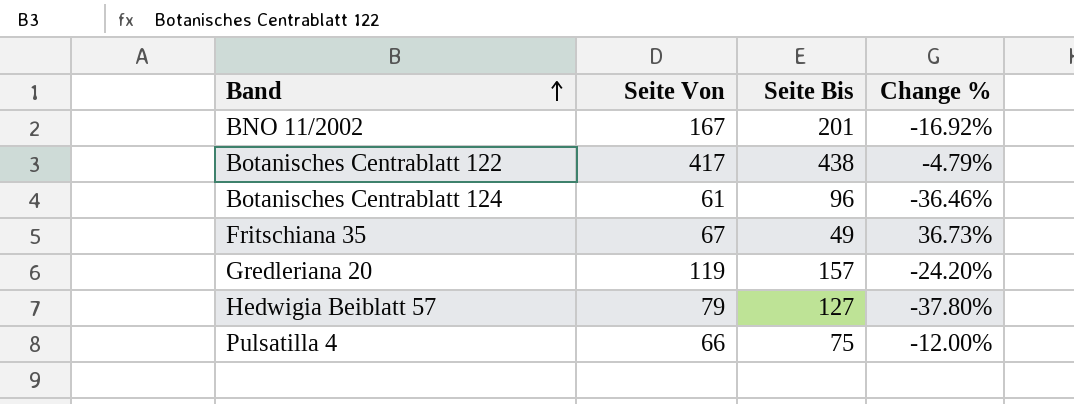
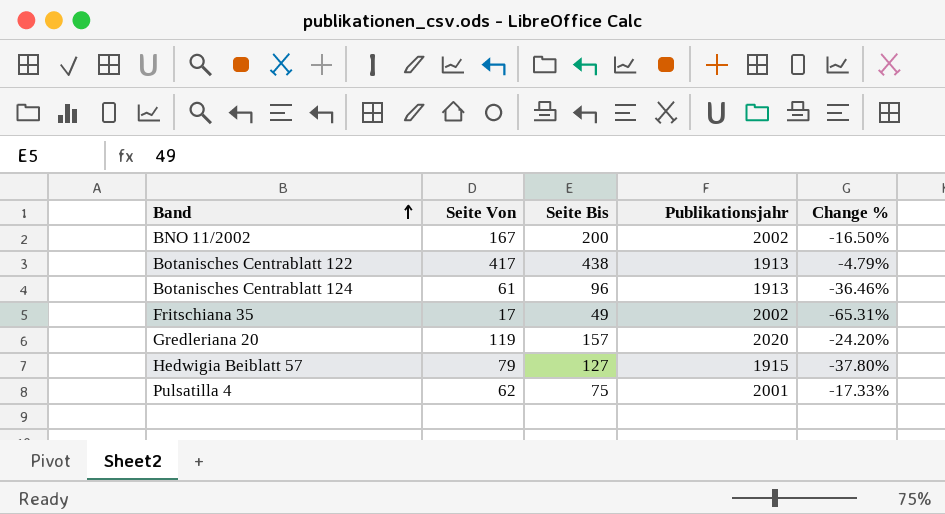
column Publikationsjahr | position: none -> 4
BNO 11/2002 | Seite Bis: 201 -> 200
BNO 11/2002 | Change %: -16.92% -> -16.50%
Fritschiana 35 | Seite Von: 67 -> 17
Fritschiana 35 | Change %: 36.73% -> -65.31%
Pulsatilla 4 | Seite Von: 66 -> 62
Pulsatilla 4 | Change %: -12.00% -> -17.33%

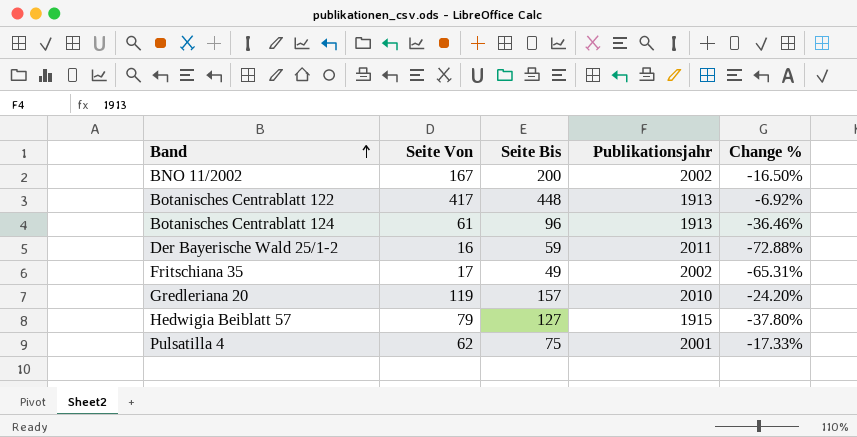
Botanisches Centrablatt 122 | Seite Bis: 438 -> 448
Botanisches Centrablatt 122 | Change %: -4.79% -> -6.92%
row Der Bayerische Wald 25/1-2: none -> 16 | 59 | 2011 | -72.88%
Gredleriana 20 | Publikationsjahr: 2020 -> 2010

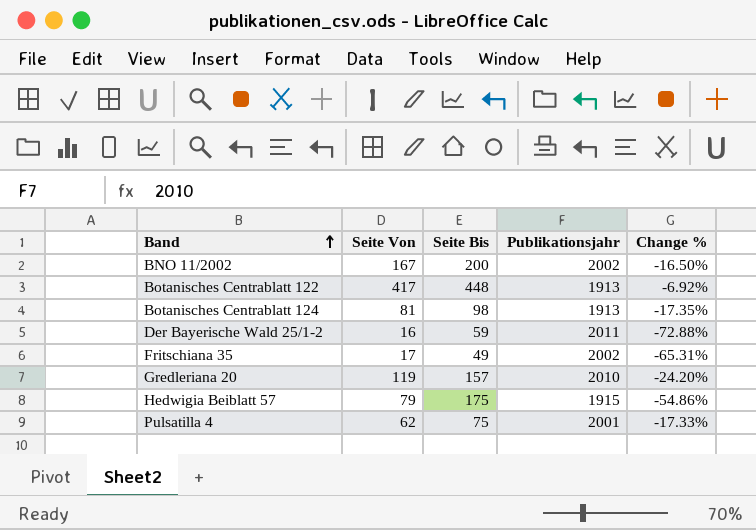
Botanisches Centrablatt 124 | Seite Von: 61 -> 81
Botanisches Centrablatt 124 | Seite Bis: 96 -> 98
Botanisches Centrablatt 124 | Change %: -36.46% -> -17.35%
Hedwigia Beiblatt 57 | Seite Bis: 127 -> 175
Hedwigia Beiblatt 57 | Change %: -37.80% -> -54.86%

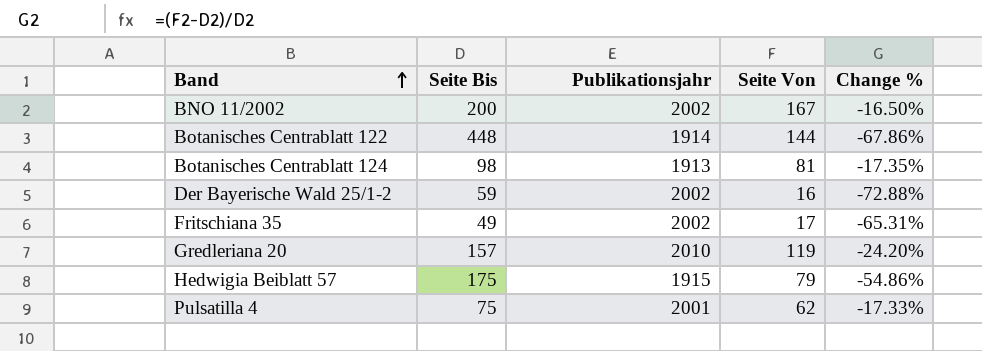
column Seite Von | position: 2 -> 4
Botanisches Centrablatt 122 | Publikationsjahr: 1913 -> 1914
Botanisches Centrablatt 122 | Seite Von: 417 -> 144
Botanisches Centrablatt 122 | Change %: -6.92% -> -67.86%
Der Bayerische Wald 25/1-2 | Publikationsjahr: 2011 -> 2002

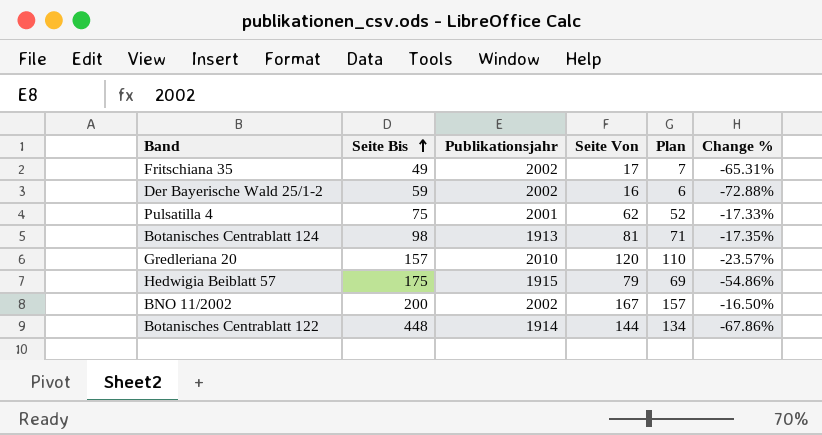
row order: Band ascending -> Seite Bis ascending
column Plan | formula: none -> [Seite Von] - 10
Gredleriana 20 | Seite Von: 119 -> 120
Gredleriana 20 | Change %: -24.20% -> -23.57%

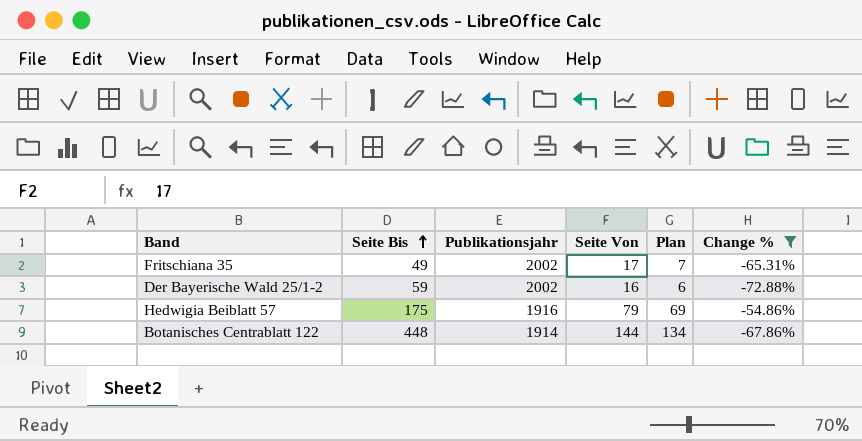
filter: none -> Change % <= -54.86%
Hedwigia Beiblatt 57 | Publikationsjahr: 1915 -> 1916

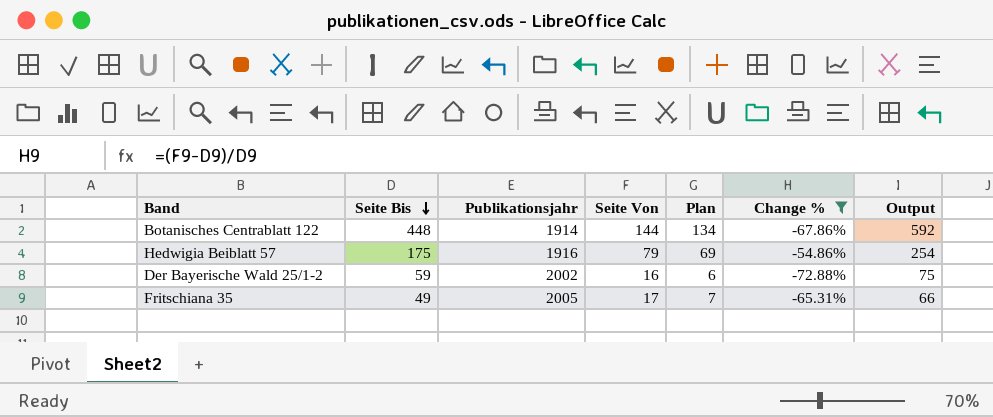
row order: Seite Bis ascending -> Seite Bis descending
column Output | formula: none -> [Seite Bis] + [Seite Von]
Fritschiana 35 | Publikationsjahr: 2002 -> 2005

